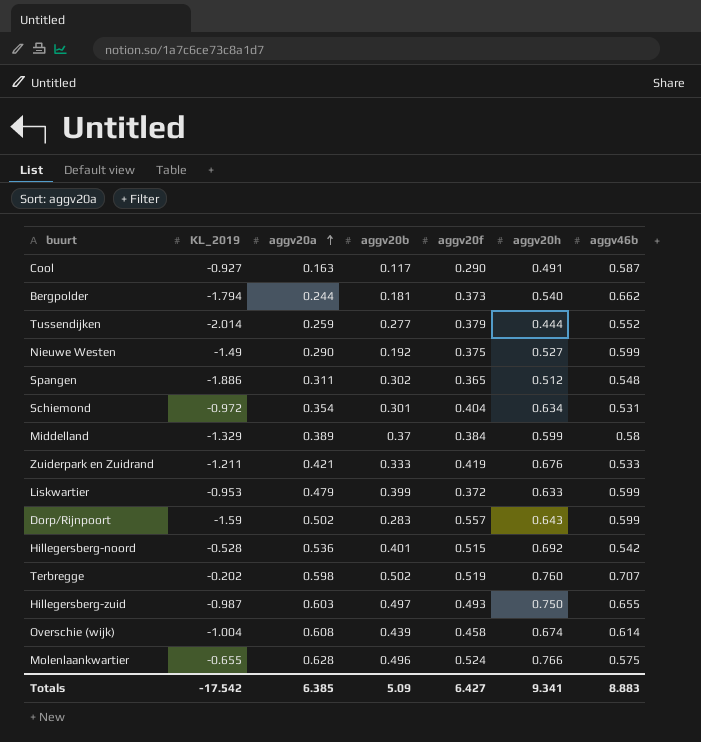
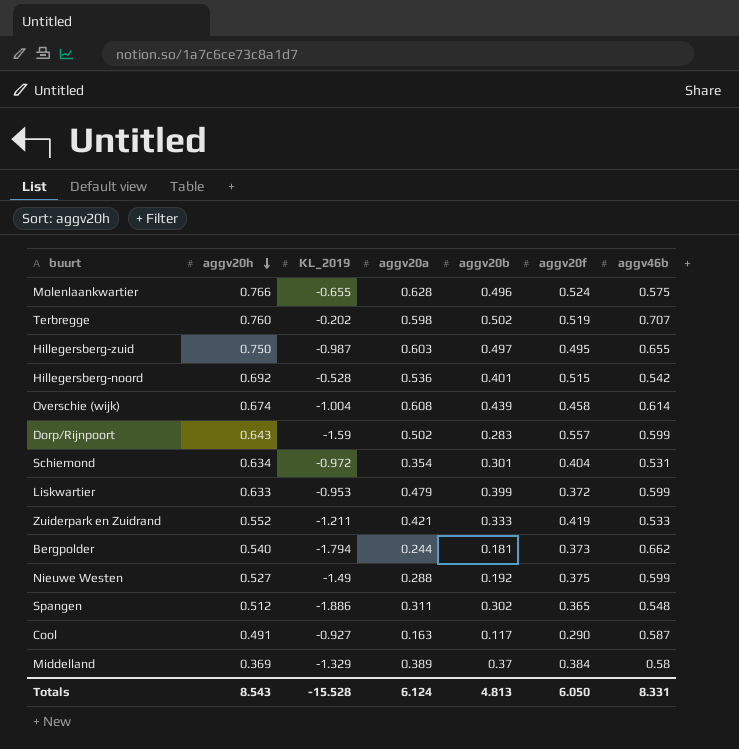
row order: aggv20a ascending -> aggv20h descending
column aggv20h | position: 6 -> 2
row Tussendijken: -2.014 | 0.259 | 0.277 | 0.379 | 0.444 | 0.552 -> none
Hillegersberg-zuid | aggv20f: 0.493 -> 0.495
Zuiderpark en Zuidrand | aggv20h: 0.676 -> 0.552
Nieuwe Westen | aggv20a: 0.290 -> 0.288
Middelland | aggv20h: 0.599 -> 0.369
Totals | aggv20h: 9.341 -> 8.543
Totals | KL_2019: -17.542 -> -15.528
Totals | aggv20a: 6.385 -> 6.124
Totals | aggv20b: 5.09 -> 4.813
Totals | aggv20f: 6.427 -> 6.050
Totals | aggv46b: 8.883 -> 8.331

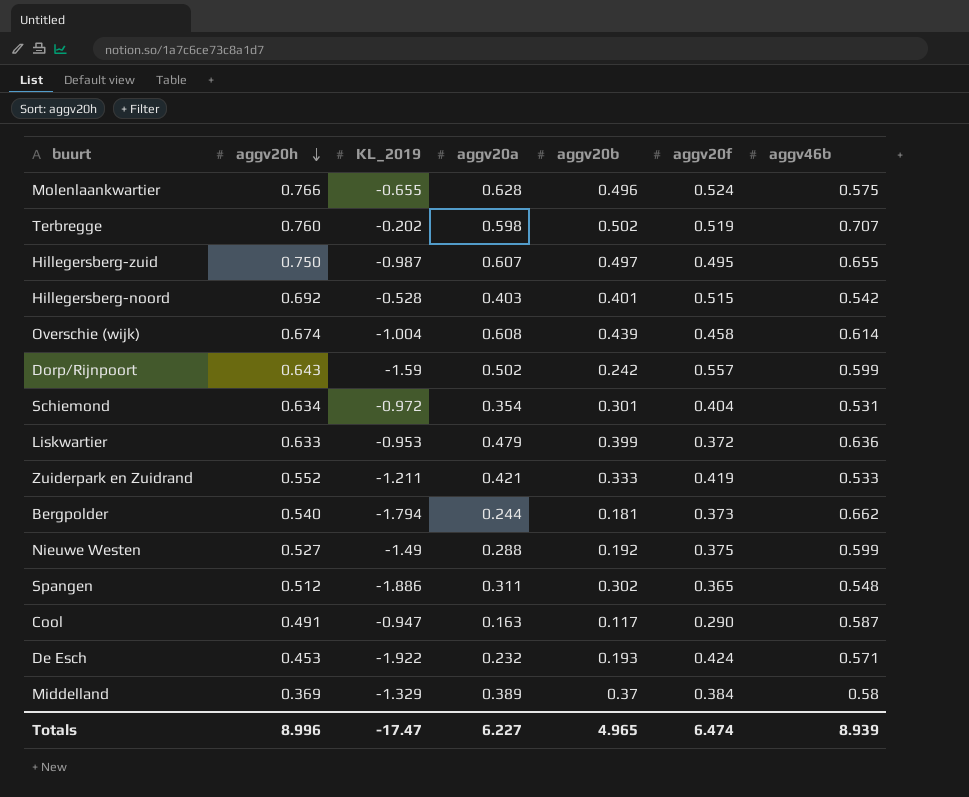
Hillegersberg-zuid | aggv20a: 0.603 -> 0.607
Hillegersberg-noord | aggv20a: 0.536 -> 0.403
Dorp/Rijnpoort | aggv20b: 0.283 -> 0.242
Liskwartier | aggv46b: 0.599 -> 0.636
Cool | KL_2019: -0.927 -> -0.947
row De Esch: none -> 0.453 | -1.922 | 0.232 | 0.193 | 0.424 | 0.571
Totals | aggv20h: 8.543 -> 8.996
Totals | KL_2019: -15.528 -> -17.47
Totals | aggv20a: 6.124 -> 6.227
Totals | aggv20b: 4.813 -> 4.965
Totals | aggv20f: 6.050 -> 6.474
Totals | aggv46b: 8.331 -> 8.939

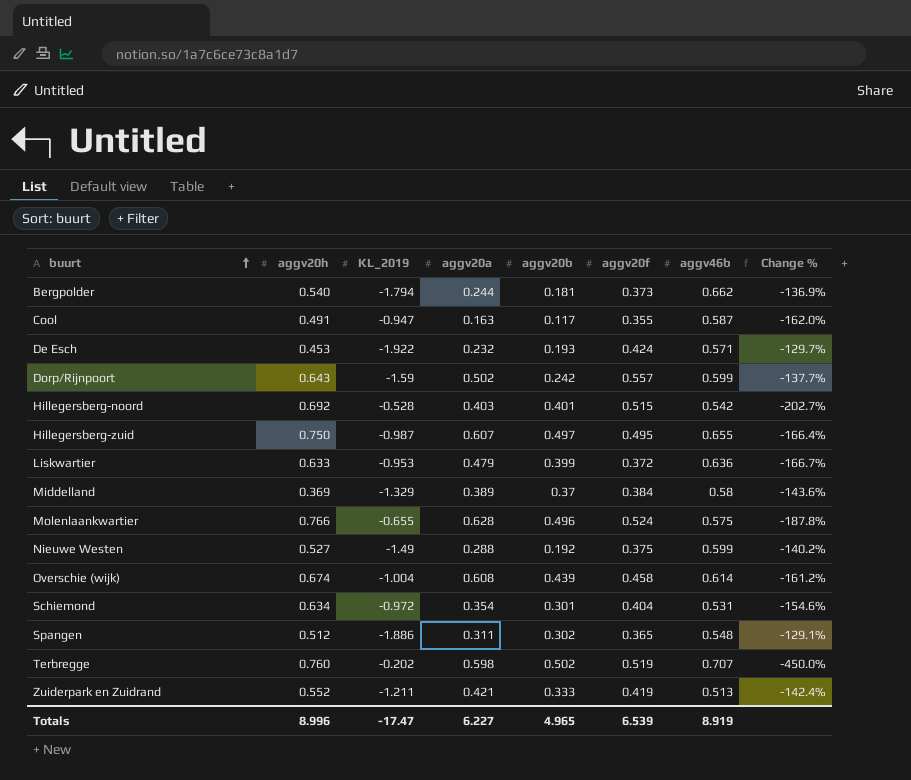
row order: aggv20h descending -> buurt ascending
column Change % | formula: none -> ([aggv46b] - [KL_2019]) / [KL_2019]
Cool | aggv20f: 0.290 -> 0.355
Zuiderpark en Zuidrand | aggv46b: 0.533 -> 0.513
Totals | aggv20f: 6.474 -> 6.539
Totals | aggv46b: 8.939 -> 8.919

